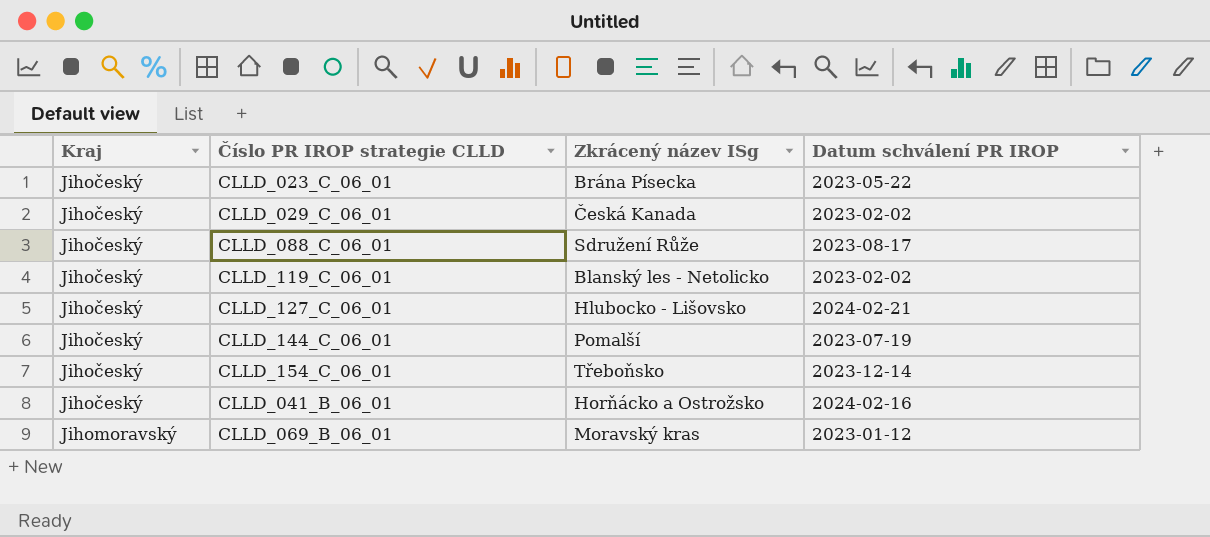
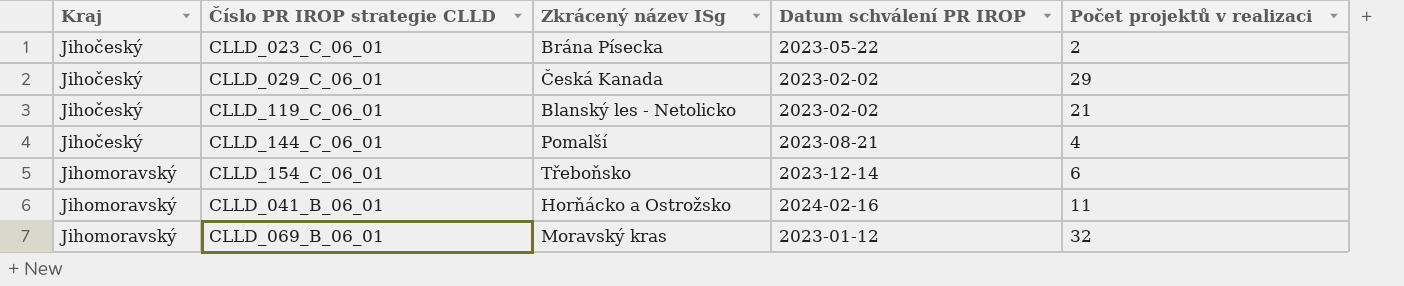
column Počet projektů v realizaci | position: none -> 5
row CLLD_088_C_06_01: Jihočeský | Sdružení Růže | 2023-08-17 -> none
row CLLD_127_C_06_01: Jihočeský | Hlubocko - Lišovsko | 2024-02-21 -> none
CLLD_144_C_06_01 | Datum schválení PR IROP: 2023-07-19 -> 2023-08-21
CLLD_154_C_06_01 | Kraj: Jihočeský -> Jihomoravský
CLLD_041_B_06_01 | Kraj: Jihočeský -> Jihomoravský

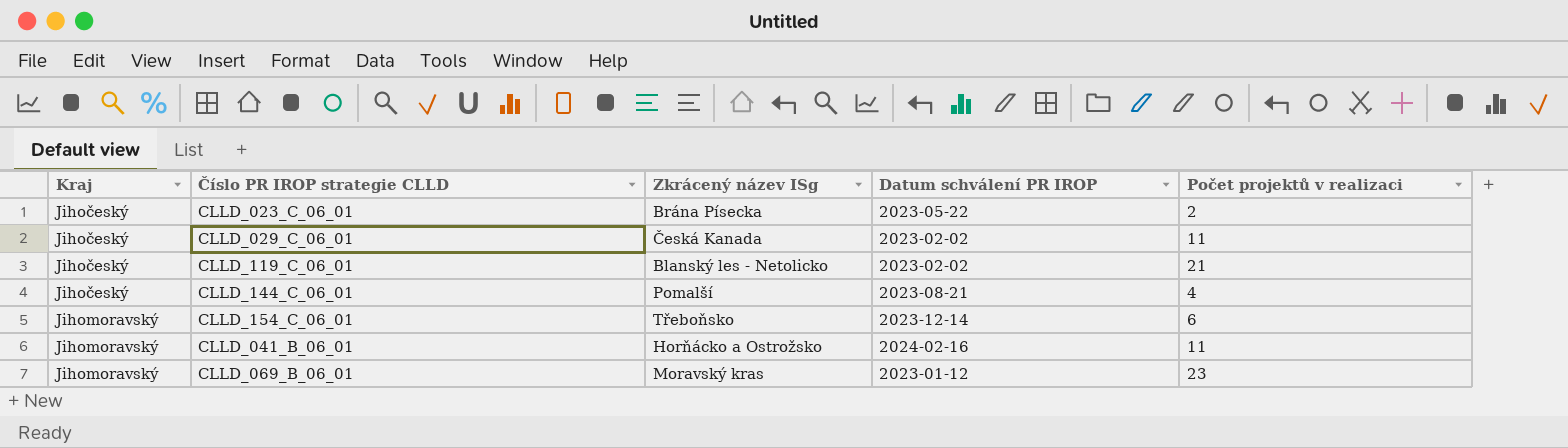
CLLD_029_C_06_01 | Počet projektů v realizaci: 29 -> 11
CLLD_069_B_06_01 | Počet projektů v realizaci: 32 -> 23

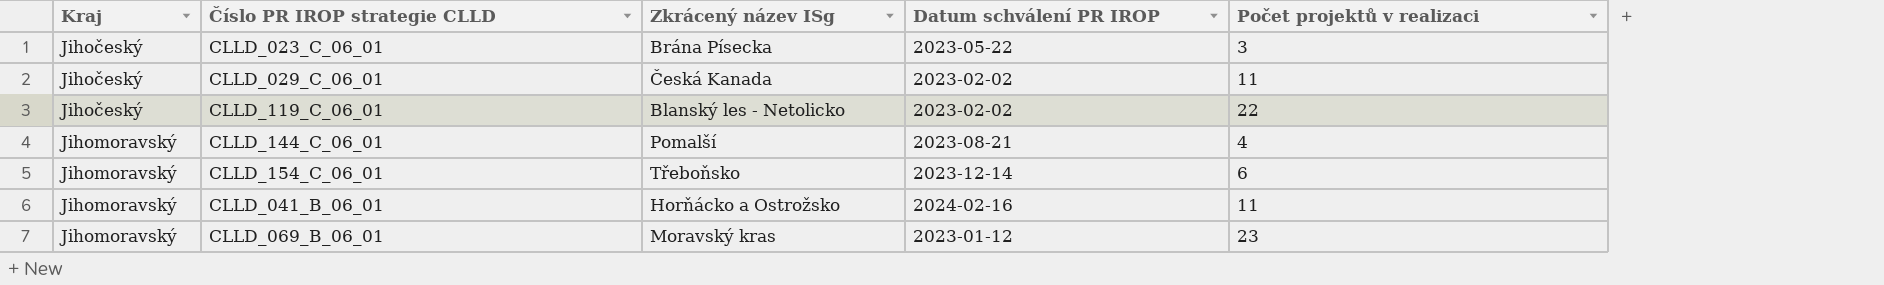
CLLD_023_C_06_01 | Počet projektů v realizaci: 2 -> 3
CLLD_119_C_06_01 | Počet projektů v realizaci: 21 -> 22
CLLD_144_C_06_01 | Kraj: Jihočeský -> Jihomoravský

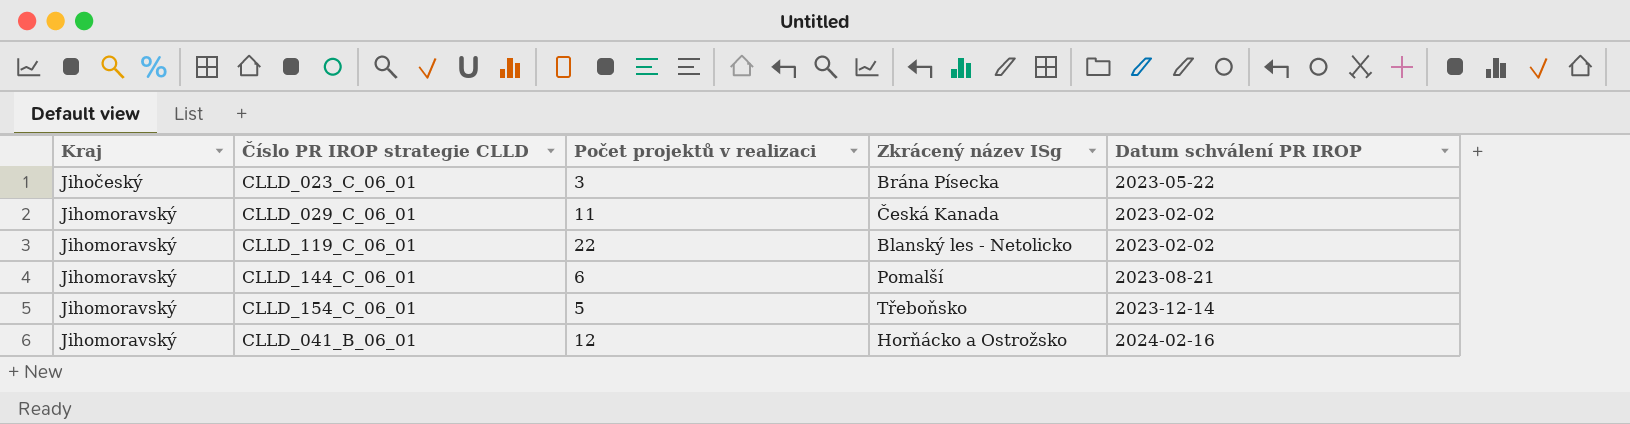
column Počet projektů v realizaci | position: 5 -> 3
row CLLD_069_B_06_01: Jihomoravský | Moravský kras | 2023-01-12 | 23 -> none
CLLD_029_C_06_01 | Kraj: Jihočeský -> Jihomoravský
CLLD_119_C_06_01 | Kraj: Jihočeský -> Jihomoravský
CLLD_144_C_06_01 | Počet projektů v realizaci: 4 -> 6
CLLD_154_C_06_01 | Počet projektů v realizaci: 6 -> 5
CLLD_041_B_06_01 | Počet projektů v realizaci: 11 -> 12

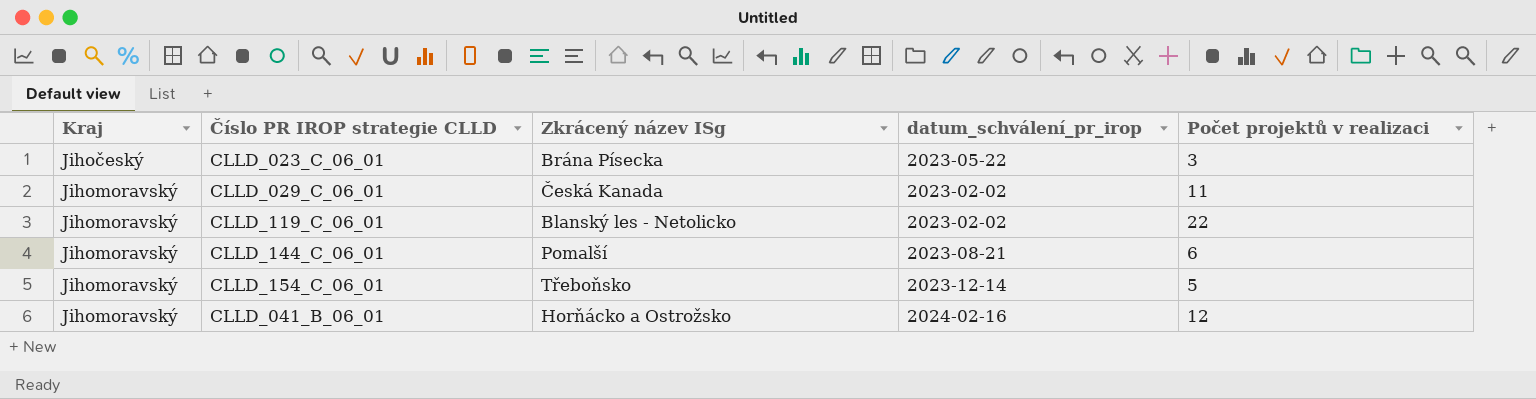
column name: Datum schválení PR IROP -> datum_schválení_pr_irop
column Počet projektů v realizaci | position: 3 -> 5

